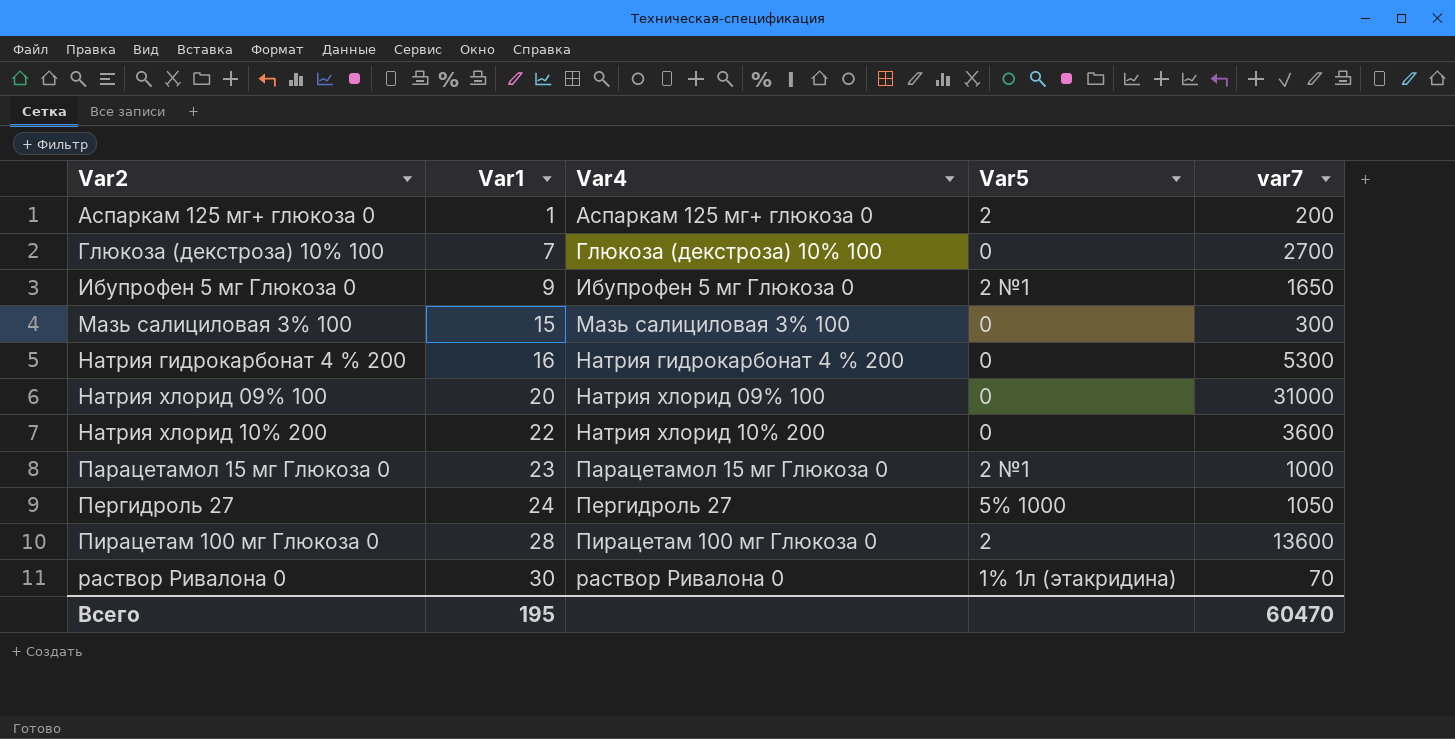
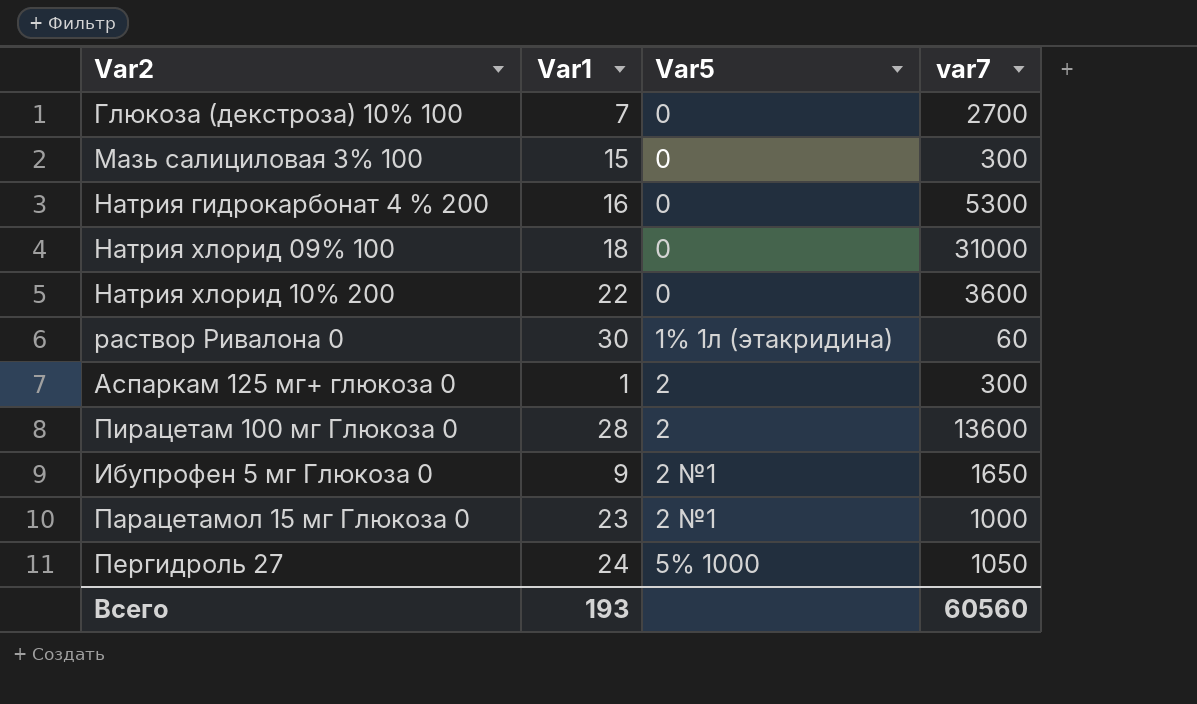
row order: Var2 ascending -> Var5 ascending
column Var4 | position: 3 -> none
Натрия хлорид 09% 100 | Var1: 20 -> 18
раствор Ривалона 0 | var7: 70 -> 60
Аспаркам 125 мг+ глюкоза 0 | var7: 200 -> 300
Всего | Var1: 195 -> 193
Всего | var7: 60470 -> 60560

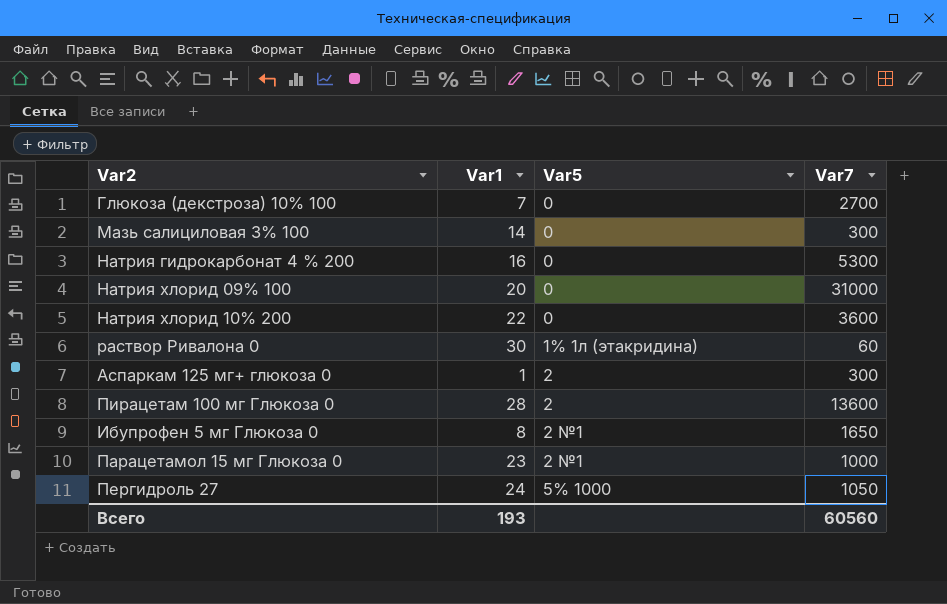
column name: var7 -> Var7
Мазь салициловая 3% 100 | Var1: 15 -> 14
Натрия хлорид 09% 100 | Var1: 18 -> 20
Ибупрофен 5 мг Глюкоза 0 | Var1: 9 -> 8

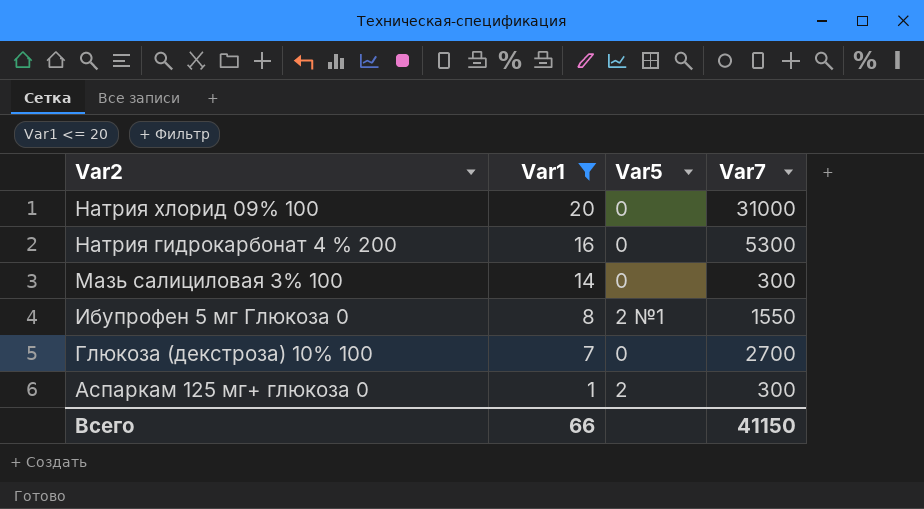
filter: none -> Var1 <= 20
row order: Var5 ascending -> Var2 descending
Ибупрофен 5 мг Глюкоза 0 | Var7: 1650 -> 1550
Всего | Var1: 193 -> 66
Всего | Var7: 60560 -> 41150

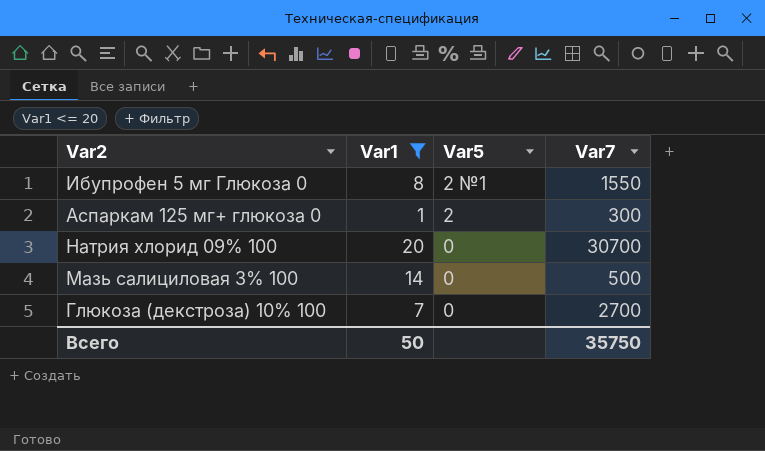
row order: Var2 descending -> Var5 descending
row Натрия гидрокарбонат 4 % 200: 16 | 0 | 5300 -> none
Натрия хлорид 09% 100 | Var7: 31000 -> 30700
Мазь салициловая 3% 100 | Var7: 300 -> 500
Всего | Var1: 66 -> 50
Всего | Var7: 41150 -> 35750

